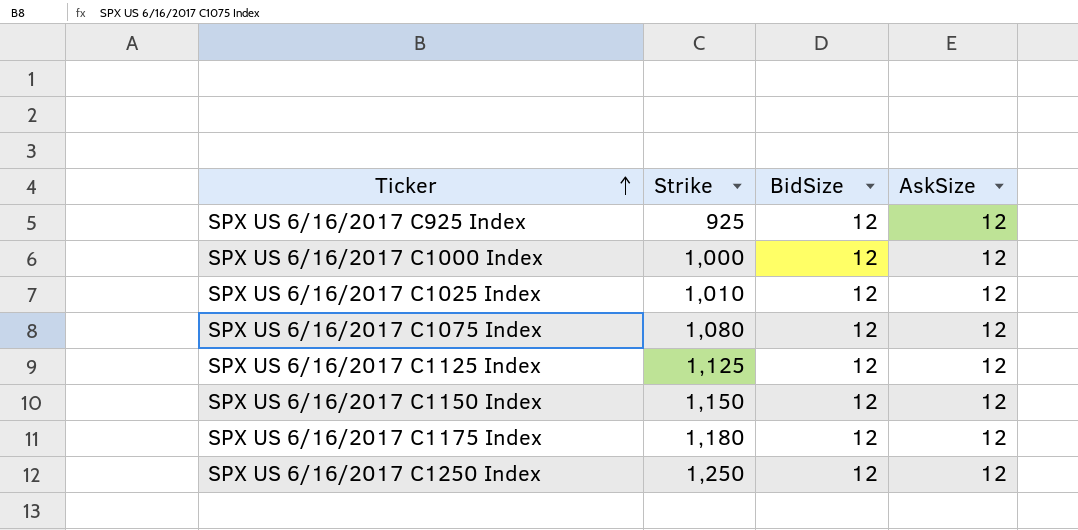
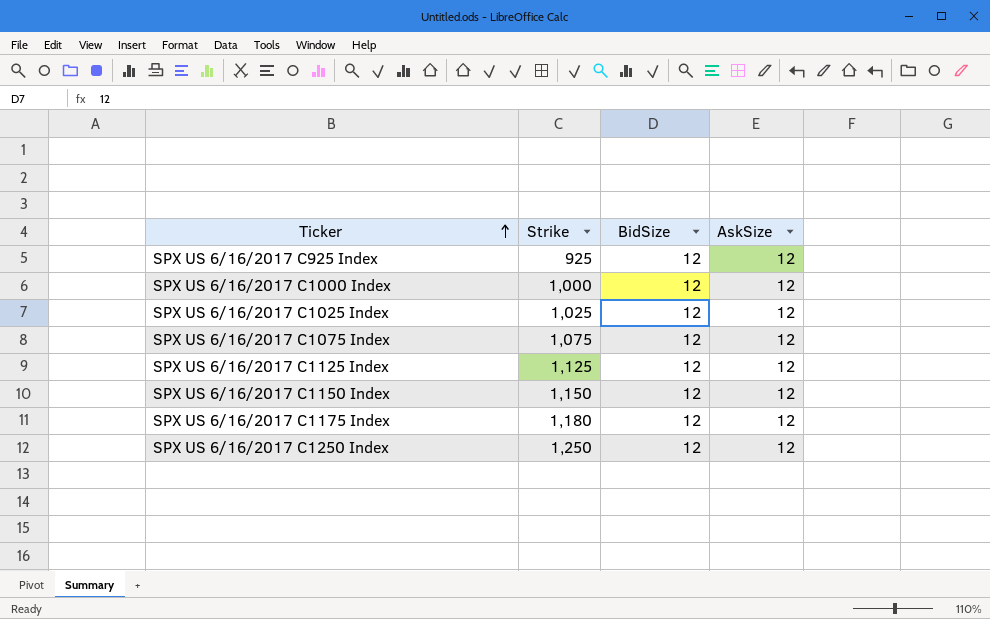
SPX US 6/16/2017 C1025 Index | Strike: 1,010 -> 1,025
SPX US 6/16/2017 C1075 Index | Strike: 1,080 -> 1,075

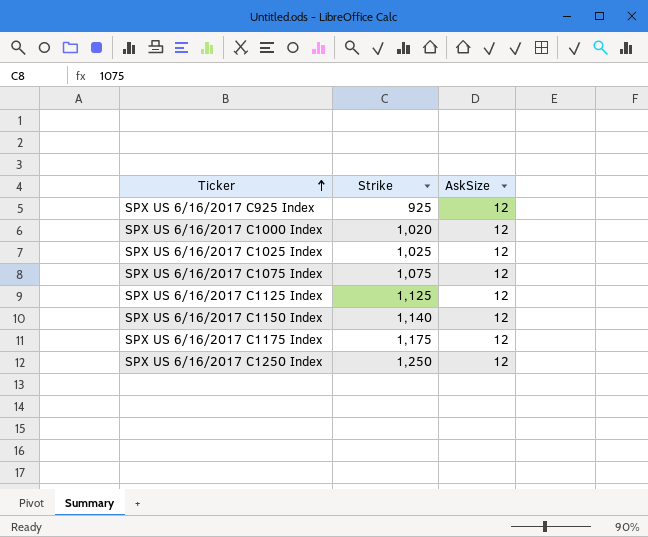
column BidSize | position: 3 -> none
SPX US 6/16/2017 C1000 Index | Strike: 1,000 -> 1,020
SPX US 6/16/2017 C1150 Index | Strike: 1,150 -> 1,140
SPX US 6/16/2017 C1175 Index | Strike: 1,180 -> 1,175

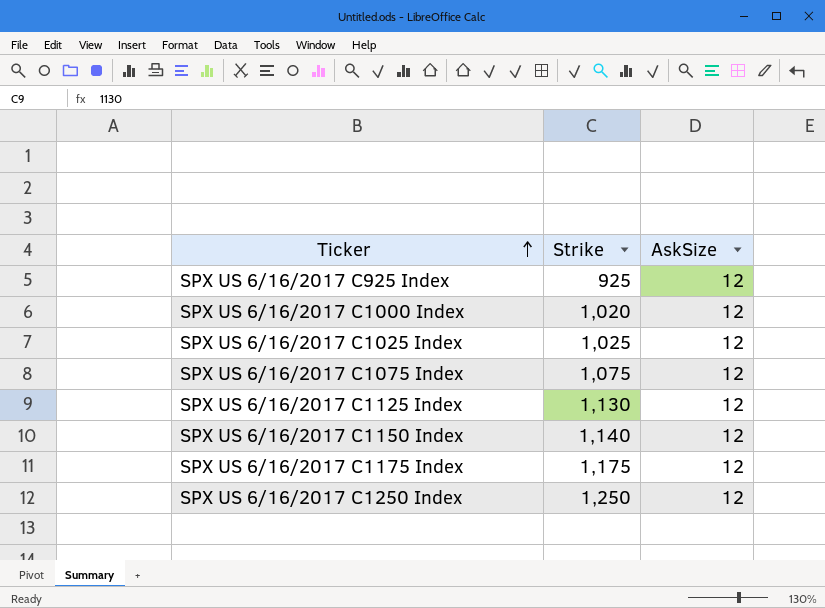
SPX US 6/16/2017 C1125 Index | Strike: 1,125 -> 1,130

